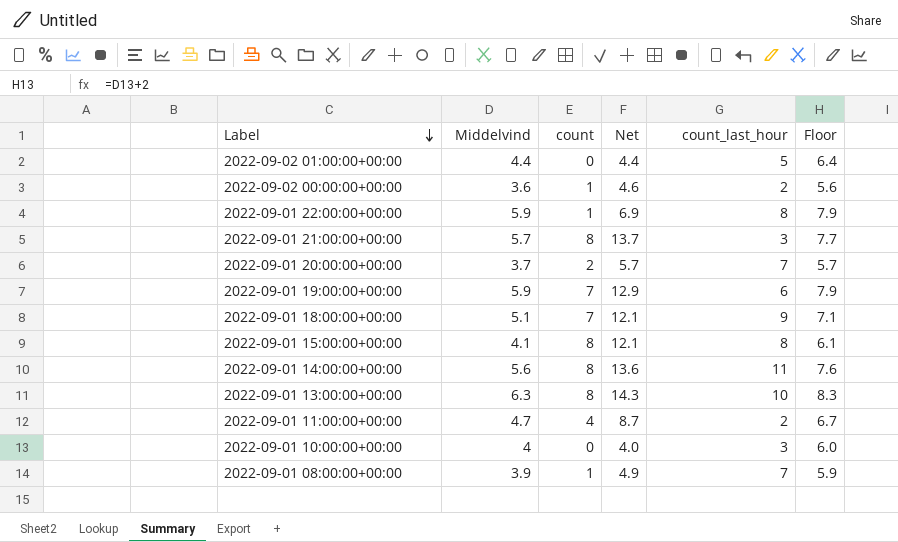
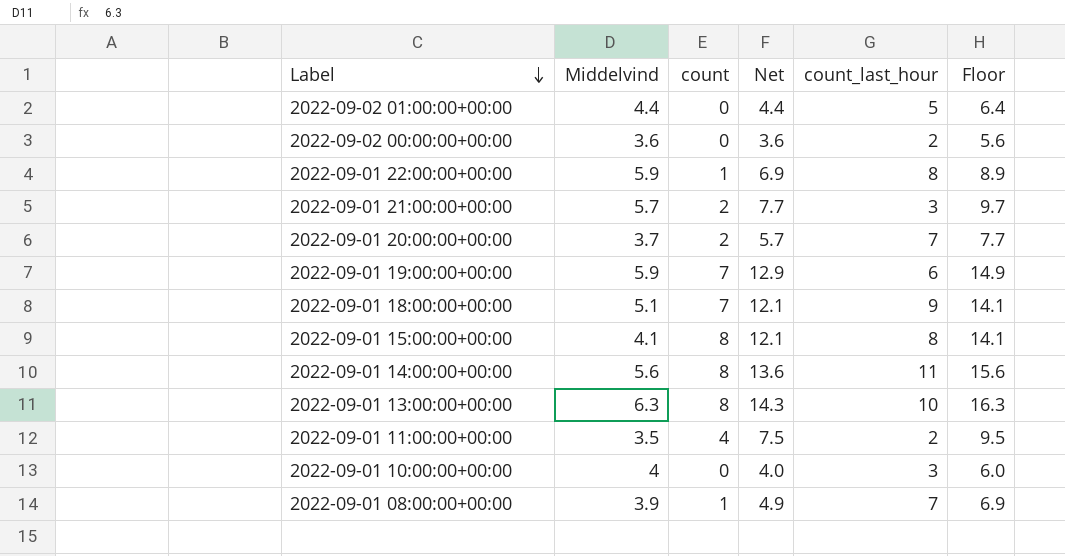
column Floor | formula: [Middelvind] + 2 -> [Net] + 2
2022-09-02 00:00:00+00:00 | count: 1 -> 0
2022-09-02 00:00:00+00:00 | Net: 4.6 -> 3.6
2022-09-01 21:00:00+00:00 | count: 8 -> 2
2022-09-01 21:00:00+00:00 | Net: 13.7 -> 7.7
2022-09-01 11:00:00+00:00 | Middelvind: 4.7 -> 3.5
2022-09-01 11:00:00+00:00 | Net: 8.7 -> 7.5

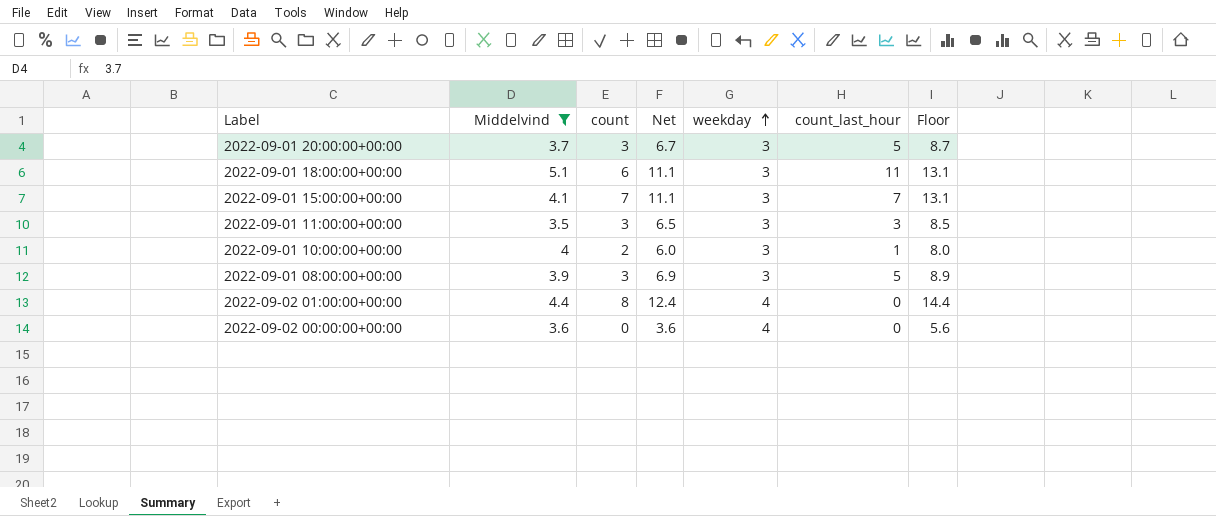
filter: none -> Middelvind <= 5.1
row order: Label descending -> weekday ascending
column weekday | position: none -> 5
2022-09-01 20:00:00+00:00 | count: 2 -> 3
2022-09-01 20:00:00+00:00 | Net: 5.7 -> 6.7
2022-09-01 20:00:00+00:00 | count_last_hour: 7 -> 5
2022-09-01 20:00:00+00:00 | Floor: 7.7 -> 8.7
2022-09-01 18:00:00+00:00 | count: 7 -> 6
2022-09-01 18:00:00+00:00 | Net: 12.1 -> 11.1
2022-09-01 18:00:00+00:00 | count_last_hour: 9 -> 11
2022-09-01 18:00:00+00:00 | Floor: 14.1 -> 13.1
2022-09-01 15:00:00+00:00 | count: 8 -> 7
2022-09-01 15:00:00+00:00 | Net: 12.1 -> 11.1
2022-09-01 15:00:00+00:00 | count_last_hour: 8 -> 7
2022-09-01 15:00:00+00:00 | Floor: 14.1 -> 13.1
2022-09-01 11:00:00+00:00 | count: 4 -> 3
2022-09-01 11:00:00+00:00 | Net: 7.5 -> 6.5
2022-09-01 11:00:00+00:00 | count_last_hour: 2 -> 3
2022-09-01 11:00:00+00:00 | Floor: 9.5 -> 8.5
2022-09-01 10:00:00+00:00 | count: 0 -> 2
2022-09-01 10:00:00+00:00 | Net: 4.0 -> 6.0
2022-09-01 10:00:00+00:00 | count_last_hour: 3 -> 1
2022-09-01 10:00:00+00:00 | Floor: 6.0 -> 8.0
2022-09-01 08:00:00+00:00 | count: 1 -> 3
2022-09-01 08:00:00+00:00 | Net: 4.9 -> 6.9
2022-09-01 08:00:00+00:00 | count_last_hour: 7 -> 5
2022-09-01 08:00:00+00:00 | Floor: 6.9 -> 8.9
2022-09-02 01:00:00+00:00 | count: 0 -> 8
2022-09-02 01:00:00+00:00 | Net: 4.4 -> 12.4
2022-09-02 01:00:00+00:00 | count_last_hour: 5 -> 0
2022-09-02 01:00:00+00:00 | Floor: 6.4 -> 14.4
2022-09-02 00:00:00+00:00 | count_last_hour: 2 -> 0

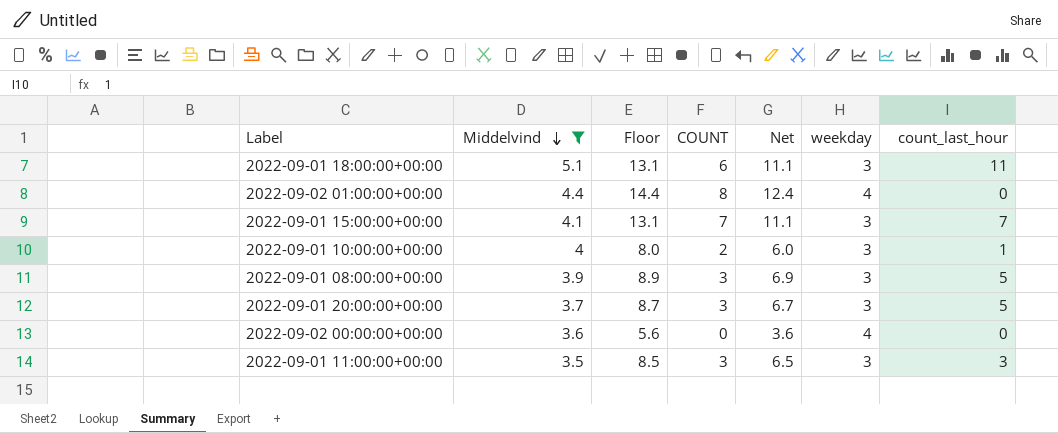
row order: weekday ascending -> Middelvind descending
column Floor | position: 7 -> 3
column name: count -> COUNT

